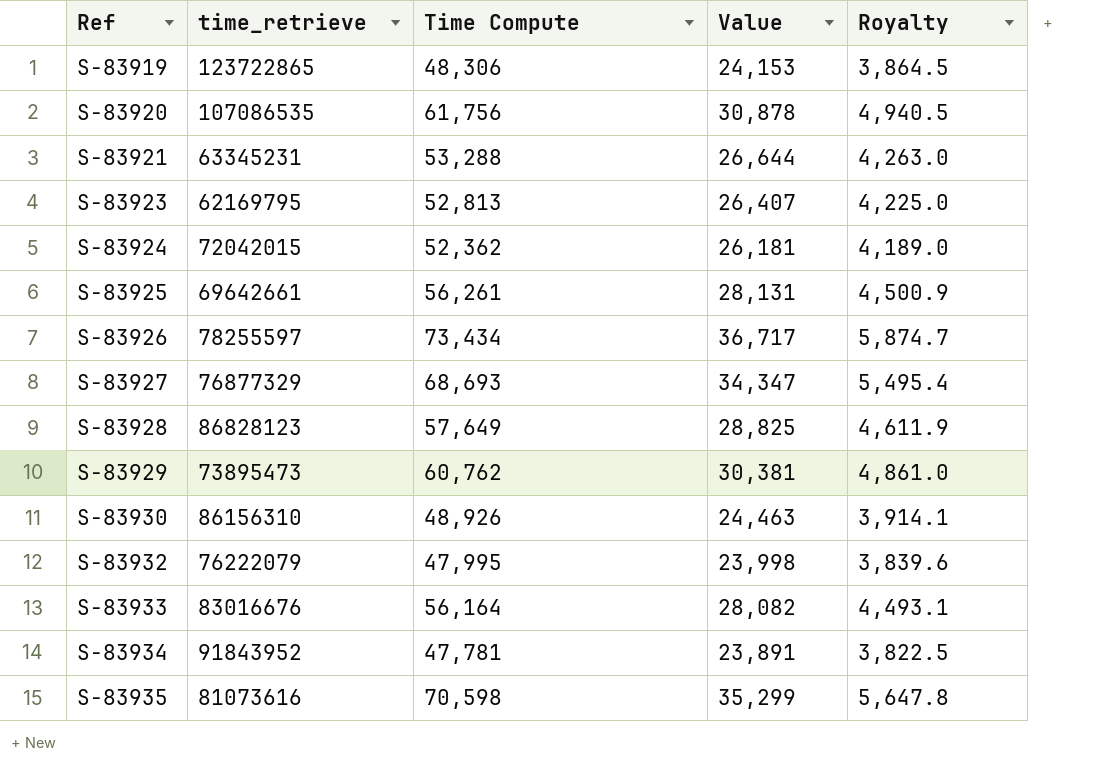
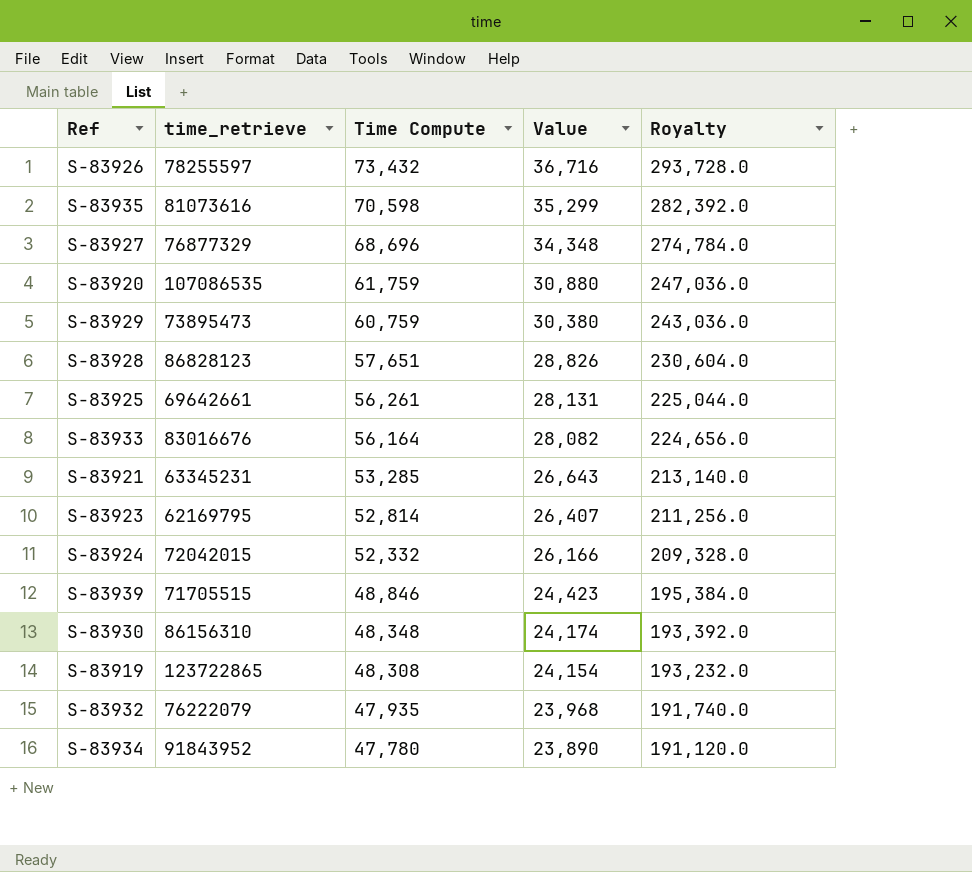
row order: Ref ascending -> Time Compute descending
column Royalty | formula: [Time Compute] * 0.08 -> [Time Compute] * 4
S-83926 | Time Compute: 73,434 -> 73,432
S-83926 | Value: 36,717 -> 36,716
S-83927 | Time Compute: 68,693 -> 68,696
S-83927 | Value: 34,347 -> 34,348
S-83920 | Time Compute: 61,756 -> 61,759
S-83920 | Value: 30,878 -> 30,880
S-83929 | Time Compute: 60,762 -> 60,759
S-83929 | Value: 30,381 -> 30,380
S-83928 | Time Compute: 57,649 -> 57,651
S-83928 | Value: 28,825 -> 28,826
S-83921 | Time Compute: 53,288 -> 53,285
S-83921 | Value: 26,644 -> 26,643
S-83923 | Time Compute: 52,813 -> 52,814
S-83924 | Time Compute: 52,362 -> 52,332
S-83924 | Value: 26,181 -> 26,166
row S-83939: none -> 71705515 | 48,846 | 24,423 | 195,384.0
S-83930 | Time Compute: 48,926 -> 48,348
S-83930 | Value: 24,463 -> 24,174
S-83919 | Time Compute: 48,306 -> 48,308
S-83919 | Value: 24,153 -> 24,154
S-83932 | Time Compute: 47,995 -> 47,935
S-83932 | Value: 23,998 -> 23,968
S-83934 | Time Compute: 47,781 -> 47,780
S-83934 | Value: 23,891 -> 23,890

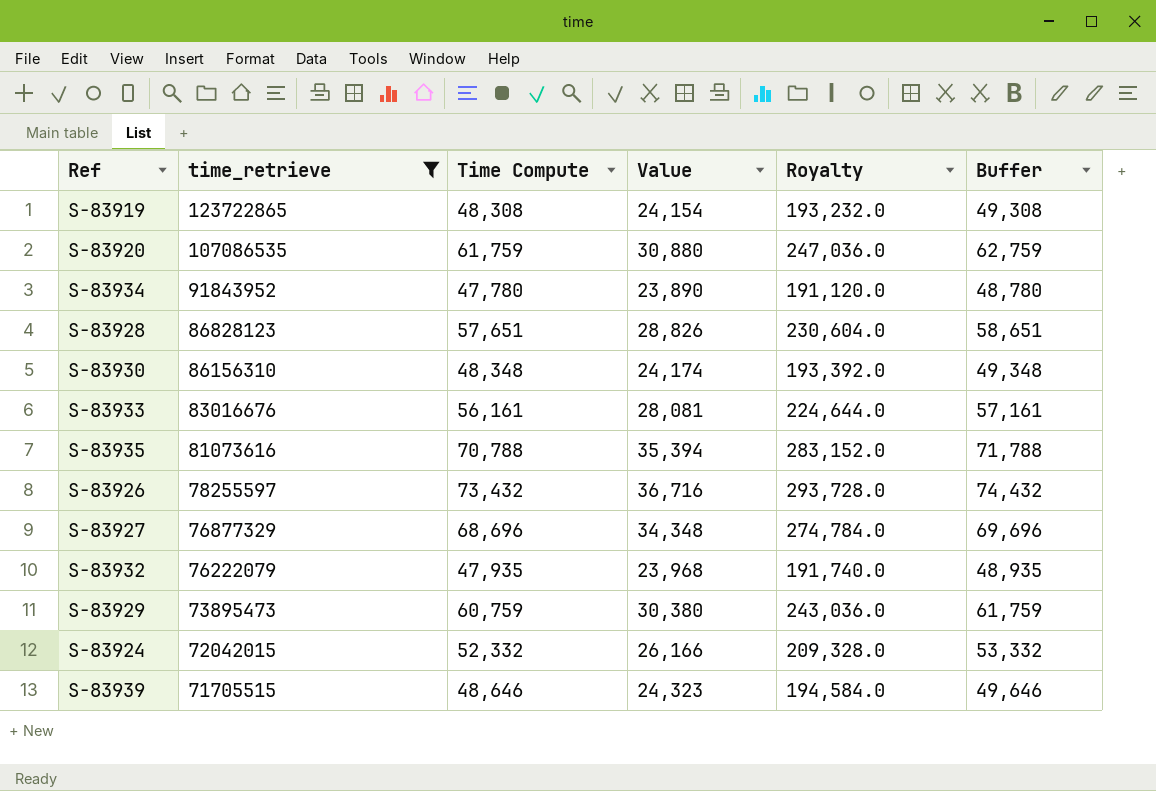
filter: none -> time_retrieve >= 71705515
row order: Time Compute descending -> time_retrieve descending
column Buffer | formula: none -> [Time Compute] + 1000
S-83933 | Time Compute: 56,164 -> 56,161
S-83933 | Value: 28,082 -> 28,081
S-83933 | Royalty: 224,656.0 -> 224,644.0
S-83935 | Time Compute: 70,598 -> 70,788
S-83935 | Value: 35,299 -> 35,394
S-83935 | Royalty: 282,392.0 -> 283,152.0
S-83939 | Time Compute: 48,846 -> 48,646
S-83939 | Value: 24,423 -> 24,323
S-83939 | Royalty: 195,384.0 -> 194,584.0

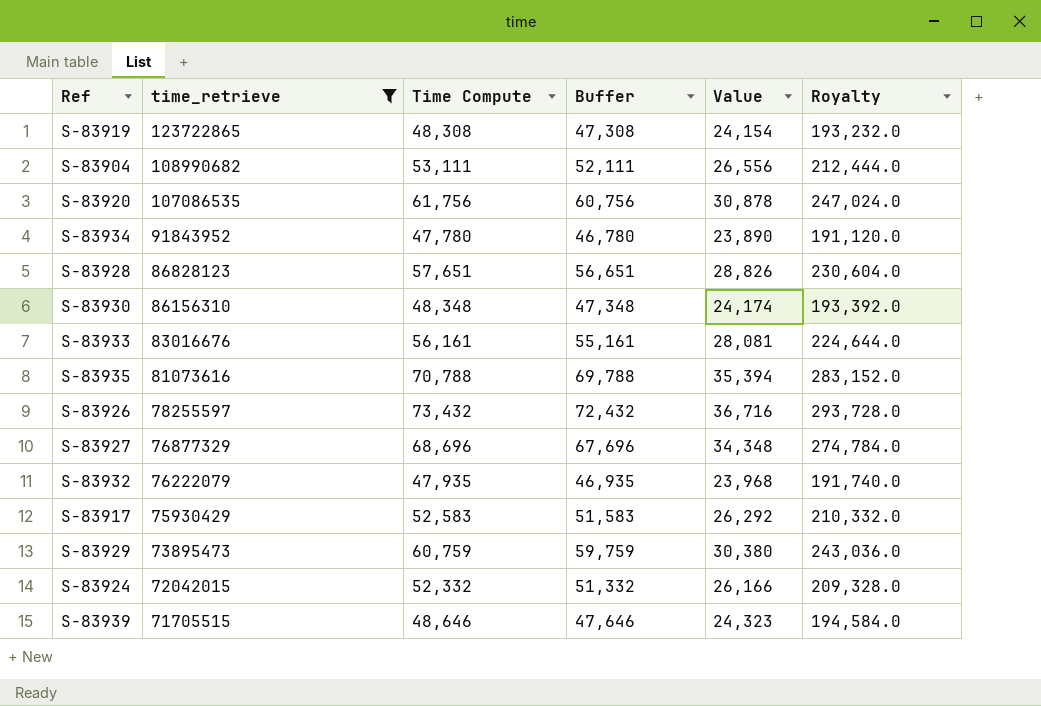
column Buffer | formula: [Time Compute] + 1000 -> [Time Compute] - 1000
column Buffer | position: 6 -> 4
row S-83904: none -> 108990682 | 53,111 | 52,111 | 26,556 | 212,444.0
S-83920 | Time Compute: 61,759 -> 61,756
S-83920 | Value: 30,880 -> 30,878
S-83920 | Royalty: 247,036.0 -> 247,024.0
row S-83917: none -> 75930429 | 52,583 | 51,583 | 26,292 | 210,332.0

